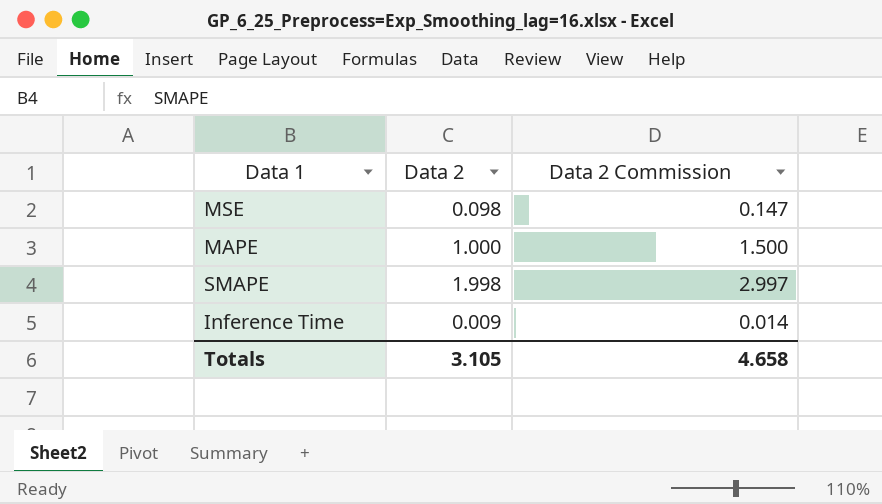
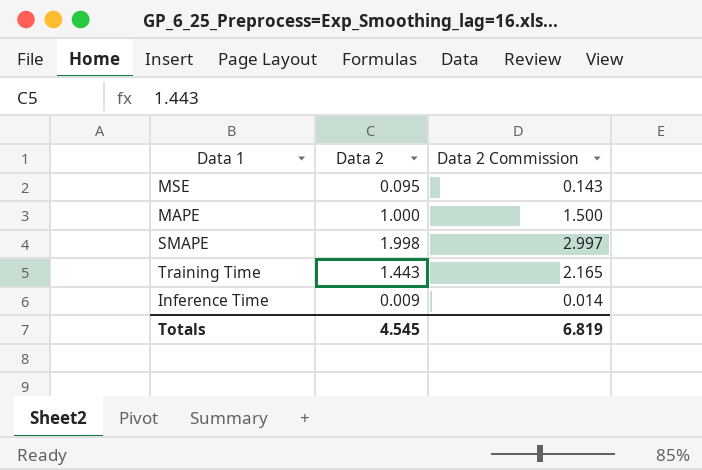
MSE | Data 2: 0.098 -> 0.095
MSE | Data 2 Commission: 0.147 -> 0.143
row Training Time: none -> 1.443 | 2.165
Totals | Data 2: 3.105 -> 4.545
Totals | Data 2 Commission: 4.658 -> 6.819

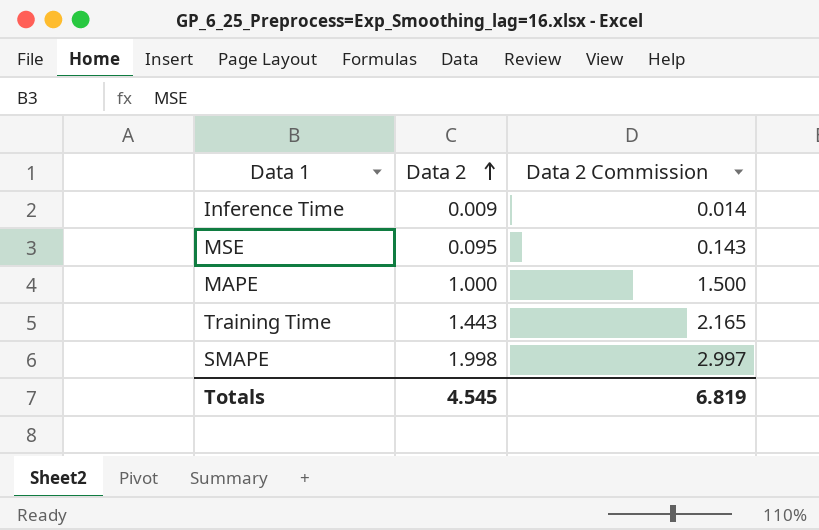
row order: none -> Data 2 ascending

